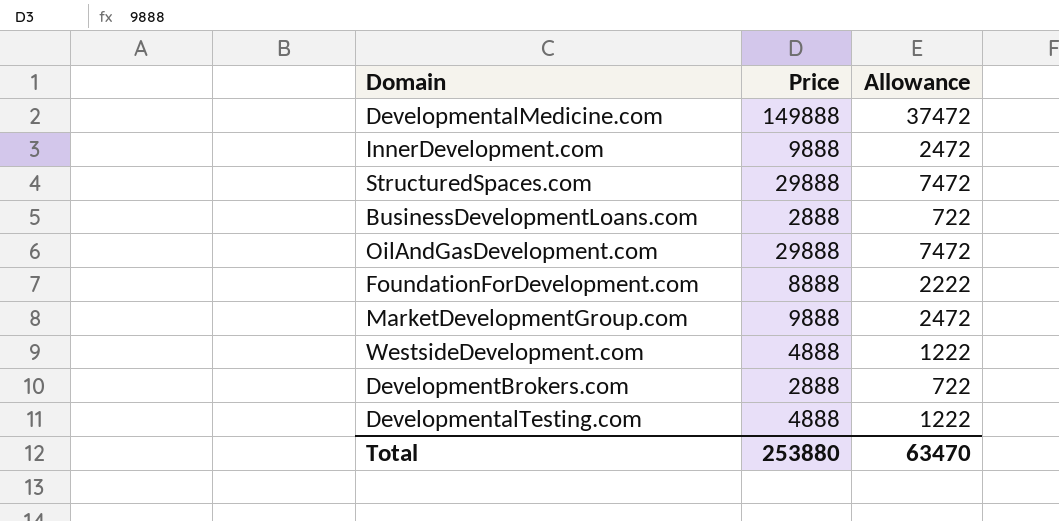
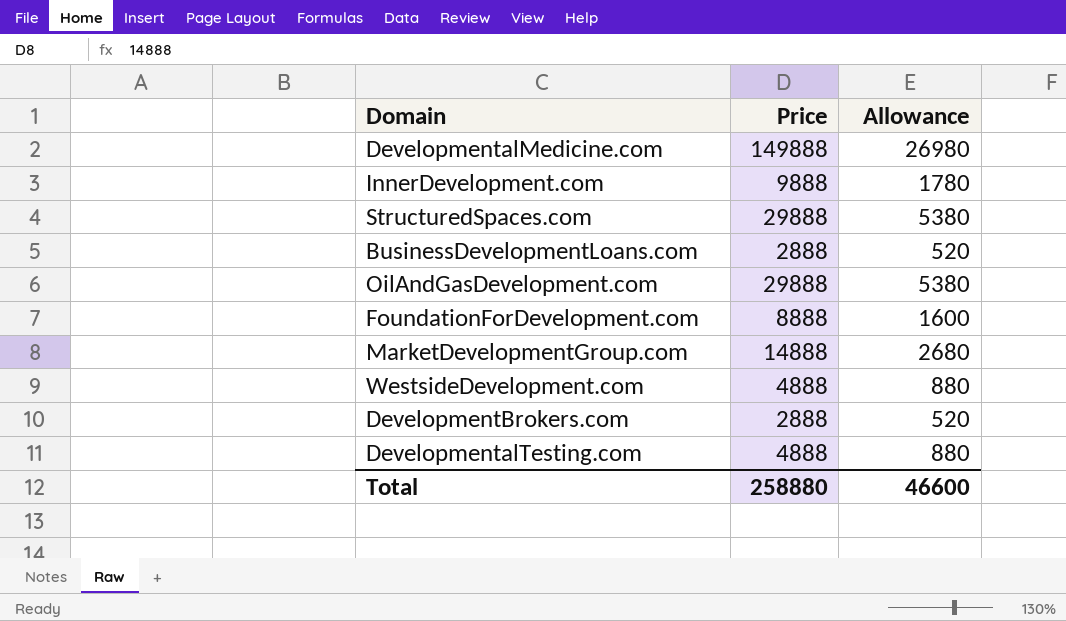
column Allowance | formula: [Price] * 0.25 -> [Price] * 0.18
MarketDevelopmentGroup.com | Price: 9888 -> 14888
Total | Price: 253880 -> 258880
Total | Allowance: 63470 -> 46600

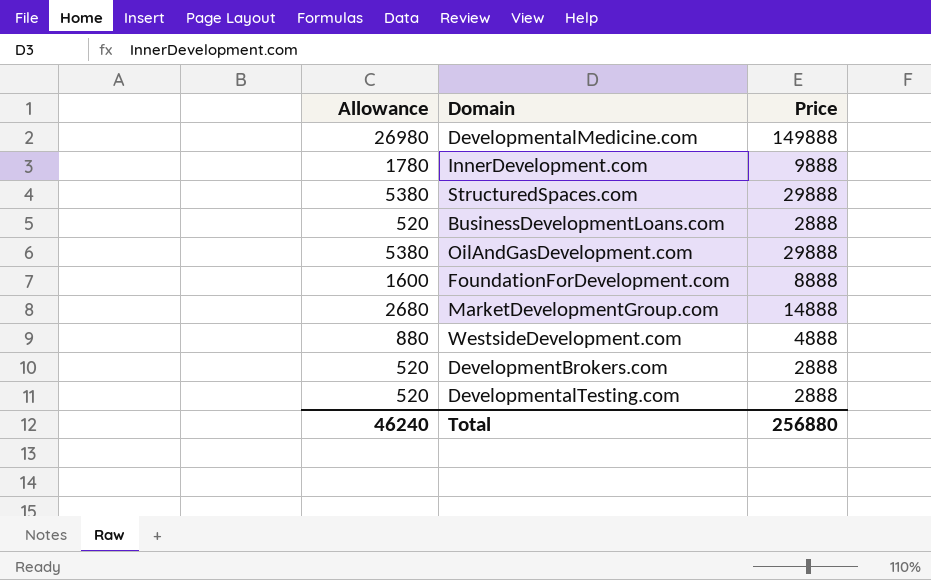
column Allowance | position: 3 -> 1
DevelopmentalTesting.com | Allowance: 880 -> 520
DevelopmentalTesting.com | Price: 4888 -> 2888
Total | Allowance: 46600 -> 46240
Total | Price: 258880 -> 256880

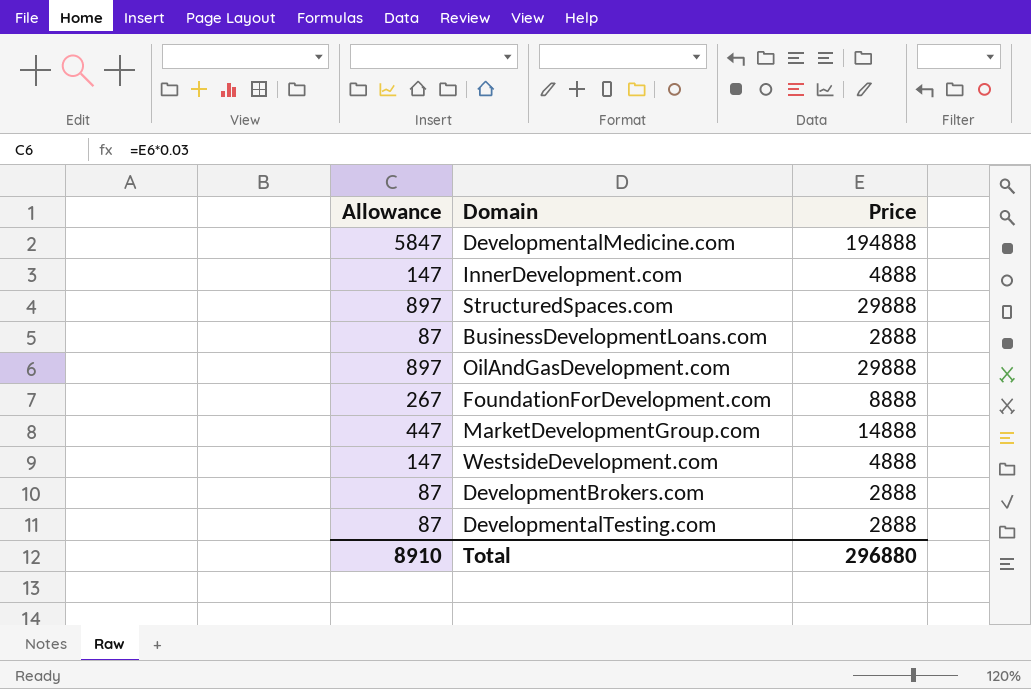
column Allowance | formula: [Price] * 0.18 -> [Price] * 0.03
DevelopmentalMedicine.com | Price: 149888 -> 194888
InnerDevelopment.com | Price: 9888 -> 4888
Total | Allowance: 46240 -> 8910
Total | Price: 256880 -> 296880

